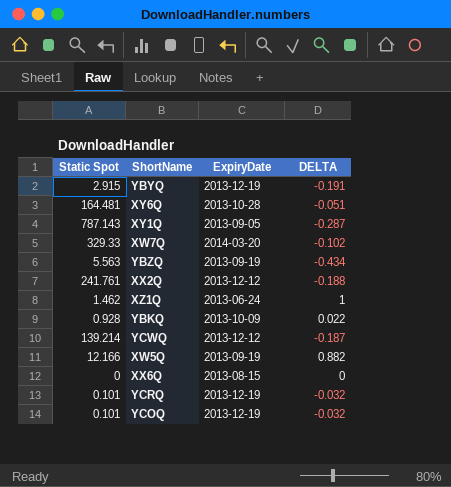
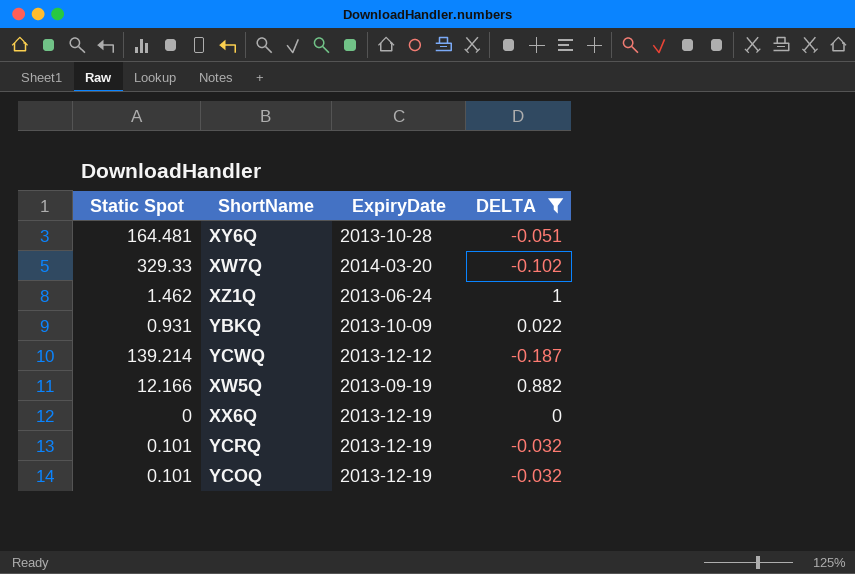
filter: none -> DELTA >= -0.187
YBKQ | Static Spot: 0.928 -> 0.931
XX6Q | ExpiryDate: 2013-08-15 -> 2013-12-19

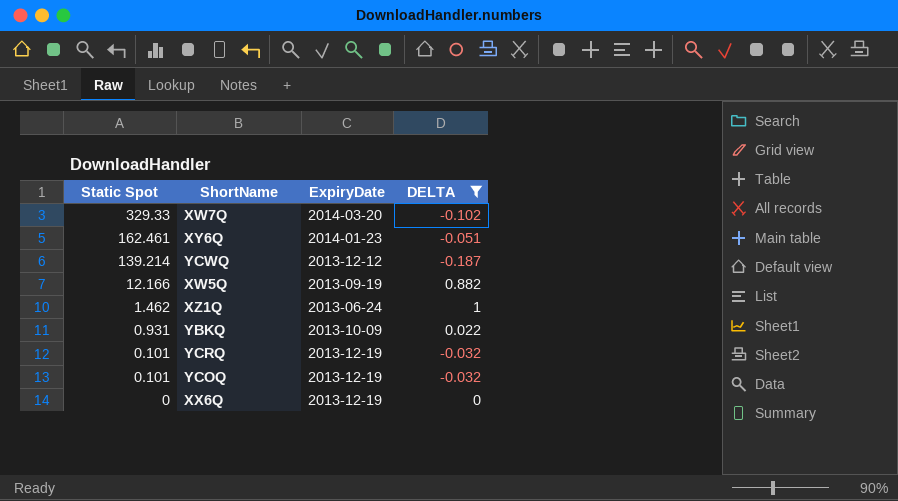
row order: none -> Static Spot descending
XY6Q | Static Spot: 164.481 -> 162.461
XY6Q | ExpiryDate: 2013-10-28 -> 2014-01-23

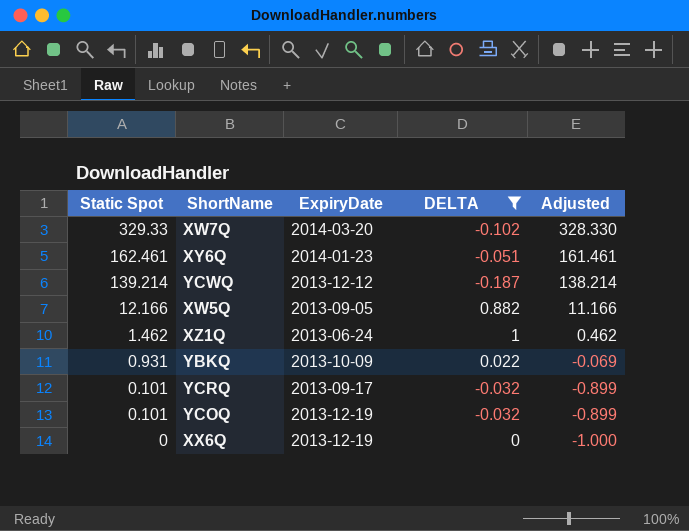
column Adjusted | formula: none -> [Static Spot] - 1
XW5Q | ExpiryDate: 2013-09-19 -> 2013-09-05
YCRQ | ExpiryDate: 2013-12-19 -> 2013-09-17

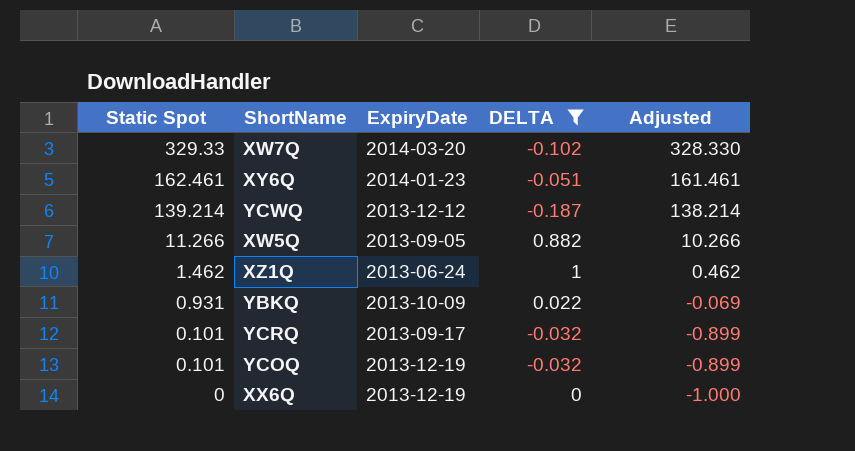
XW5Q | Static Spot: 12.166 -> 11.266
XW5Q | Adjusted: 11.166 -> 10.266

